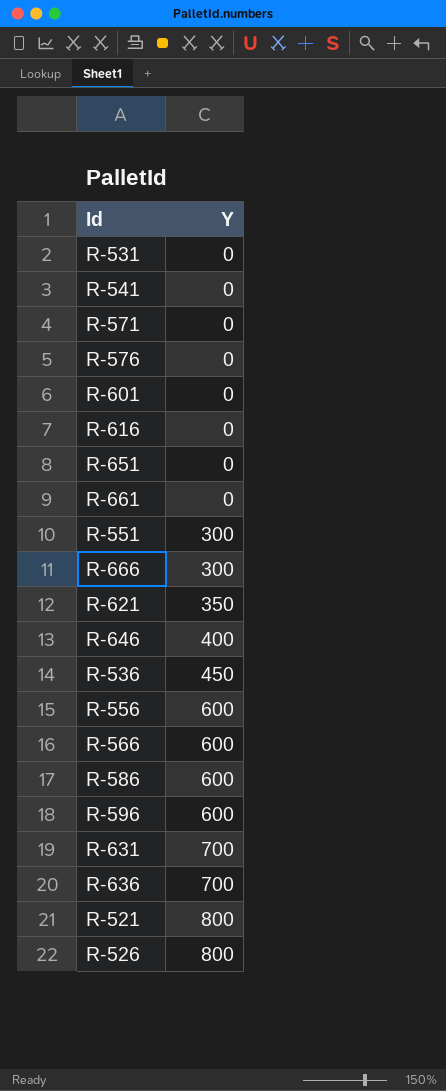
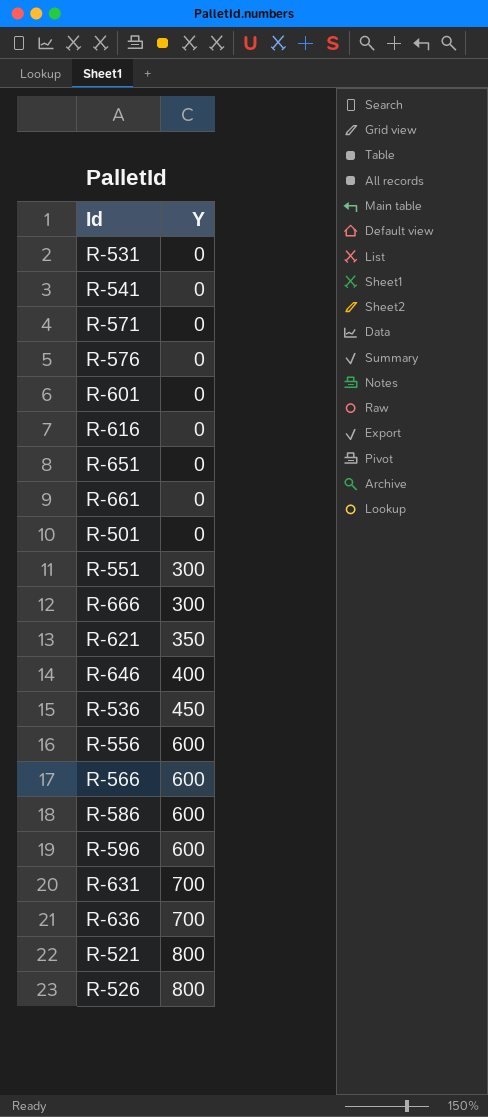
row R-501: none -> 0

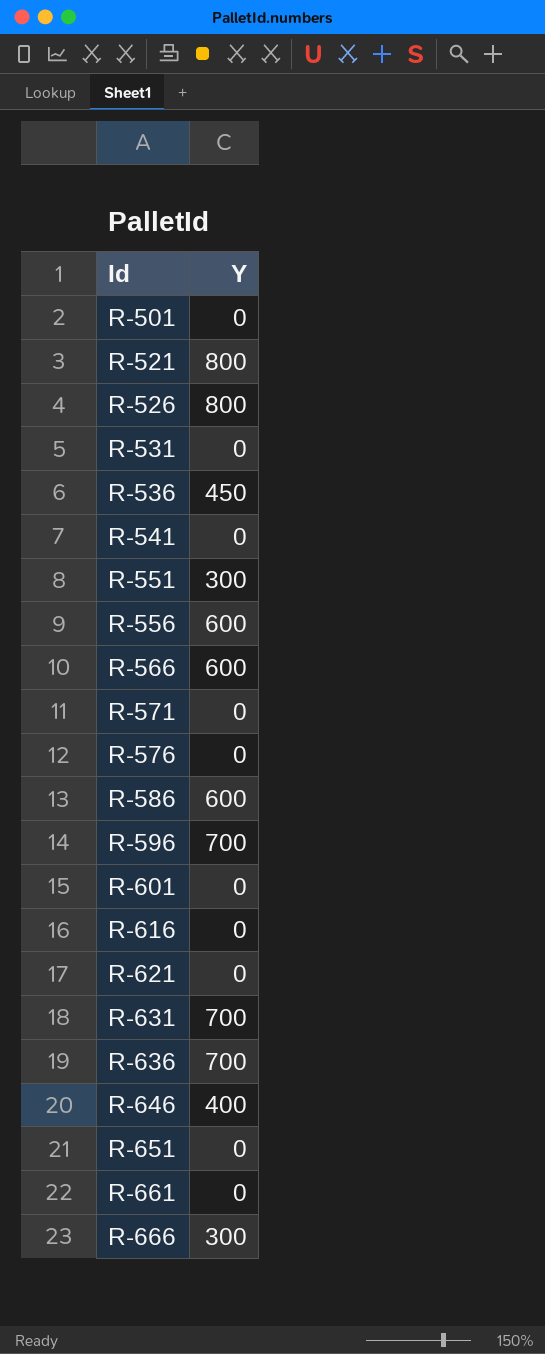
row order: Y ascending -> Id ascending
R-596 | Y: 600 -> 700
R-621 | Y: 350 -> 0

